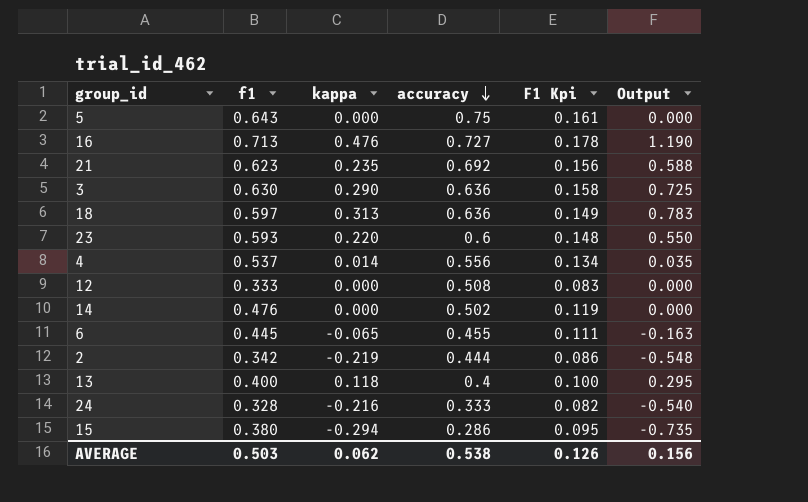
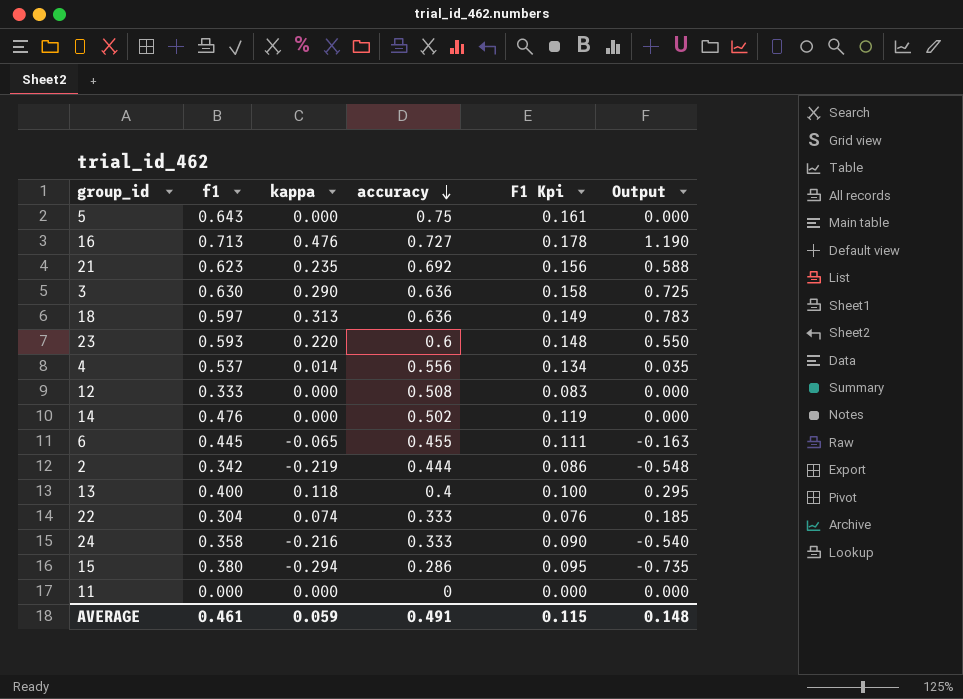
row 22: none -> 0.304 | 0.074 | 0.333 | 0.076 | 0.185
24 | f1: 0.328 -> 0.358
24 | F1 Kpi: 0.082 -> 0.090
row 11: none -> 0.000 | 0.000 | 0 | 0.000 | 0.000
AVERAGE | f1: 0.503 -> 0.461
AVERAGE | kappa: 0.062 -> 0.059
AVERAGE | accuracy: 0.538 -> 0.491
AVERAGE | F1 Kpi: 0.126 -> 0.115
AVERAGE | Output: 0.156 -> 0.148

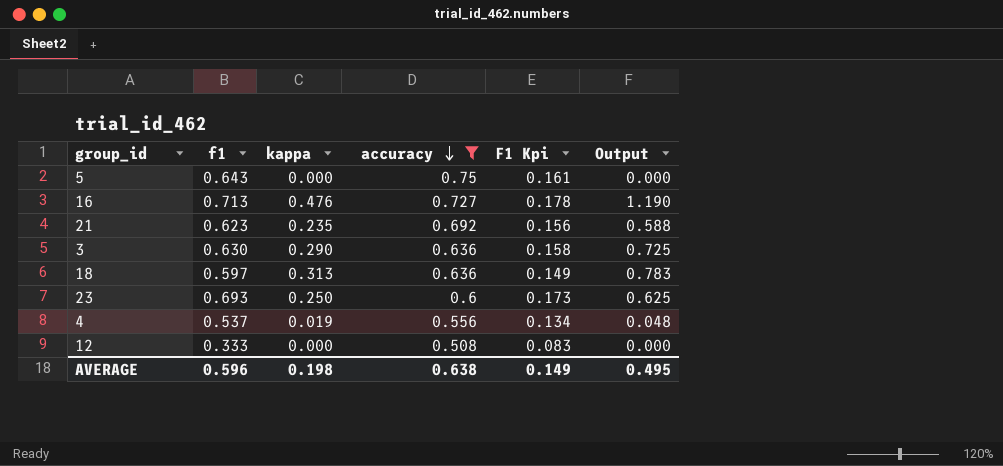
filter: none -> accuracy >= 0.508
23 | f1: 0.593 -> 0.693
23 | kappa: 0.220 -> 0.250
23 | F1 Kpi: 0.148 -> 0.173
23 | Output: 0.550 -> 0.625
4 | kappa: 0.014 -> 0.019
4 | Output: 0.035 -> 0.048
AVERAGE | f1: 0.461 -> 0.596
AVERAGE | kappa: 0.059 -> 0.198
AVERAGE | accuracy: 0.491 -> 0.638
AVERAGE | F1 Kpi: 0.115 -> 0.149
AVERAGE | Output: 0.148 -> 0.495

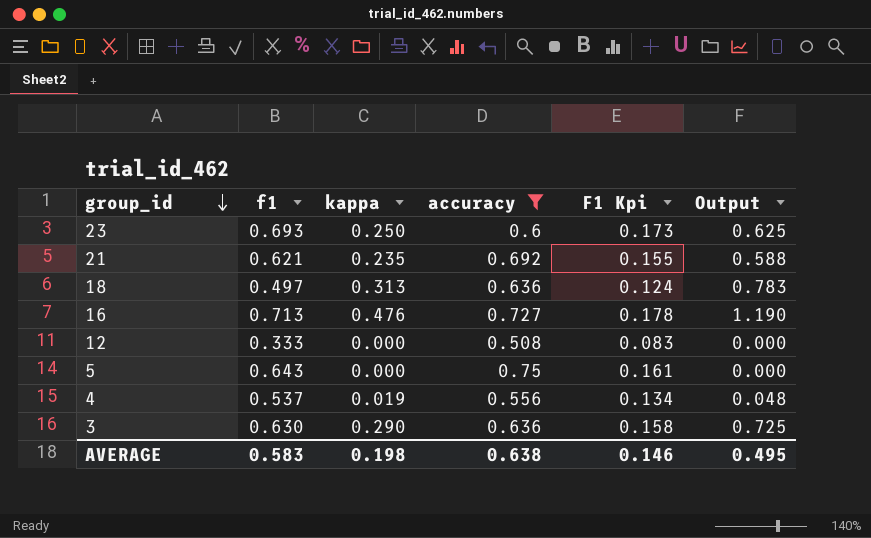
row order: accuracy descending -> group_id descending
21 | f1: 0.623 -> 0.621
21 | F1 Kpi: 0.156 -> 0.155
18 | f1: 0.597 -> 0.497
18 | F1 Kpi: 0.149 -> 0.124
AVERAGE | f1: 0.596 -> 0.583
AVERAGE | F1 Kpi: 0.149 -> 0.146

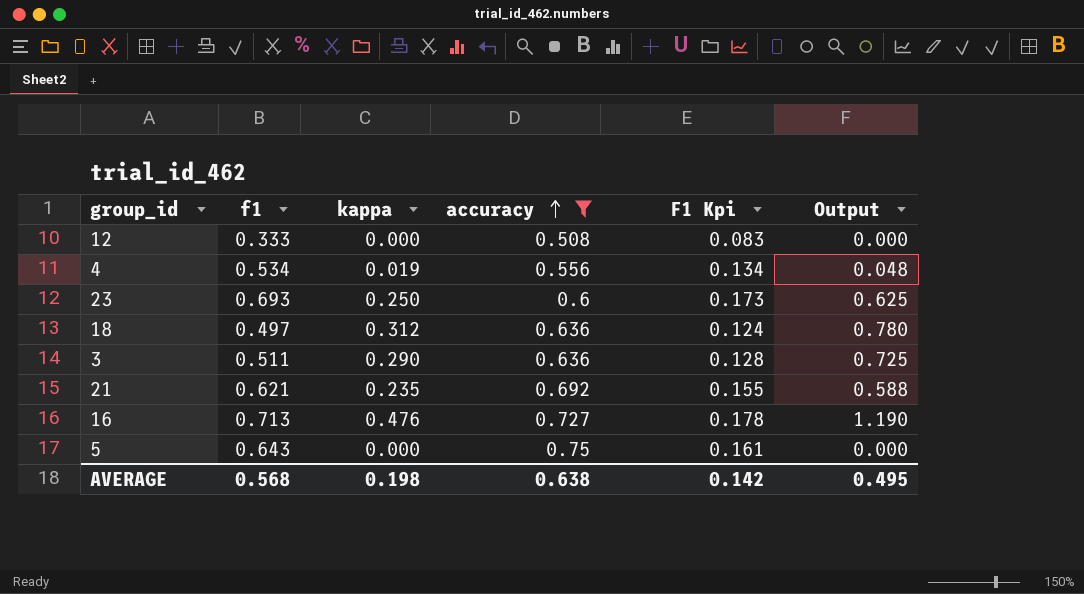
row order: group_id descending -> accuracy ascending
4 | f1: 0.537 -> 0.534
18 | kappa: 0.313 -> 0.312
18 | Output: 0.783 -> 0.780
3 | f1: 0.630 -> 0.511
3 | F1 Kpi: 0.158 -> 0.128
AVERAGE | f1: 0.583 -> 0.568
AVERAGE | F1 Kpi: 0.146 -> 0.142

